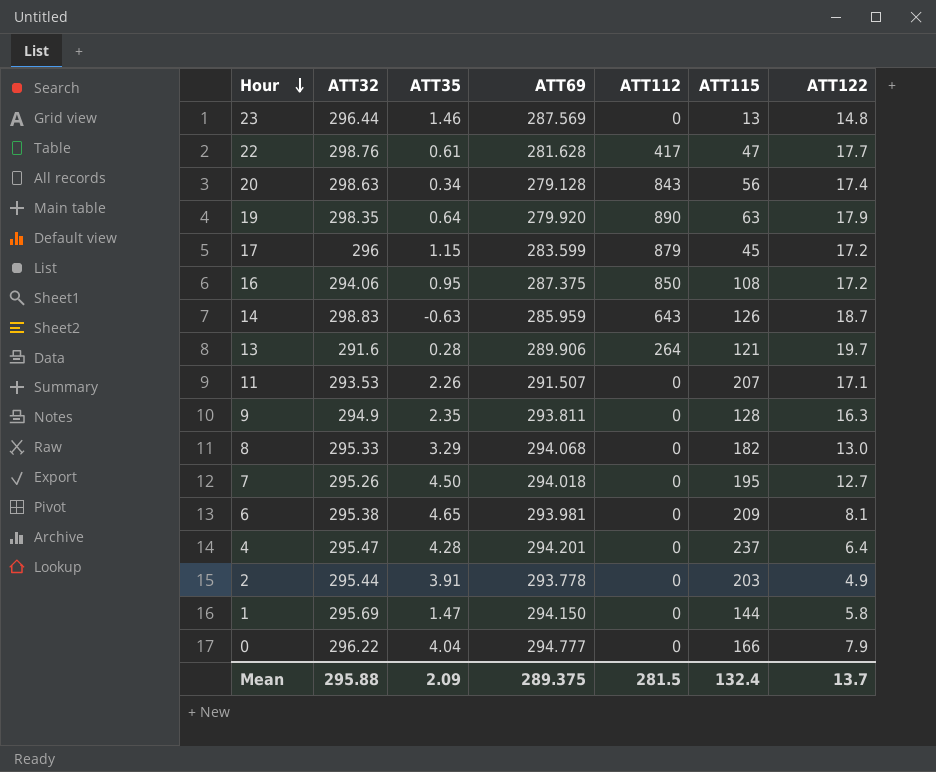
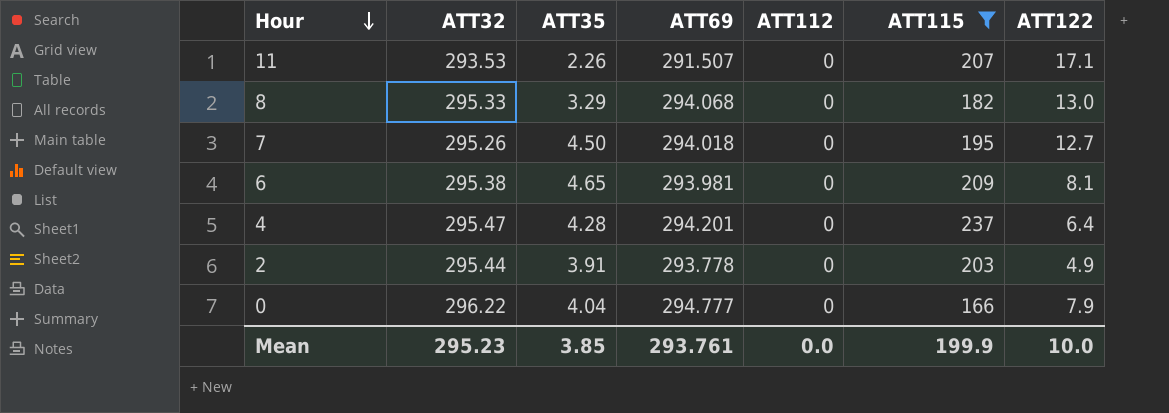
filter: none -> ATT115 >= 166
Mean | ATT32: 295.88 -> 295.23
Mean | ATT35: 2.09 -> 3.85
Mean | ATT69: 289.375 -> 293.761
Mean | ATT112: 281.5 -> 0.0
Mean | ATT115: 132.4 -> 199.9
Mean | ATT122: 13.7 -> 10.0

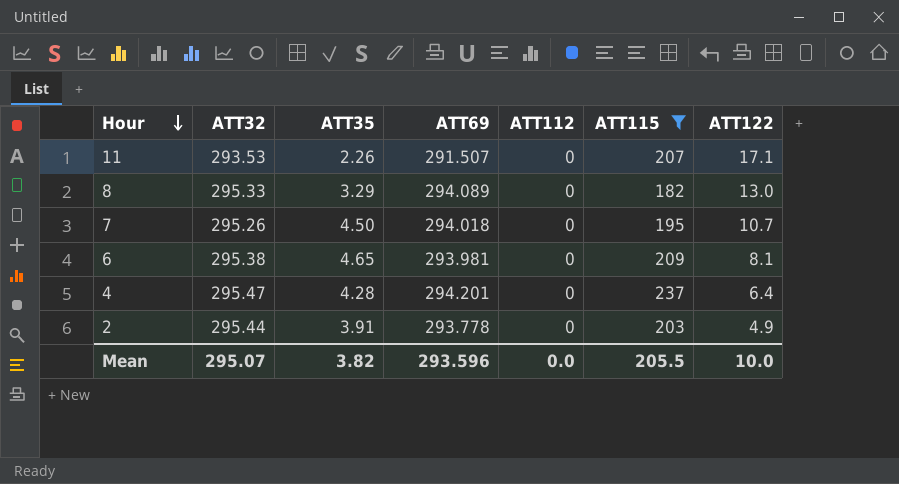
row 0: 296.22 | 4.04 | 294.777 | 0 | 166 | 7.9 -> none
8 | ATT69: 294.068 -> 294.089
7 | ATT122: 12.7 -> 10.7
Mean | ATT32: 295.23 -> 295.07
Mean | ATT35: 3.85 -> 3.82
Mean | ATT69: 293.761 -> 293.596
Mean | ATT115: 199.9 -> 205.5

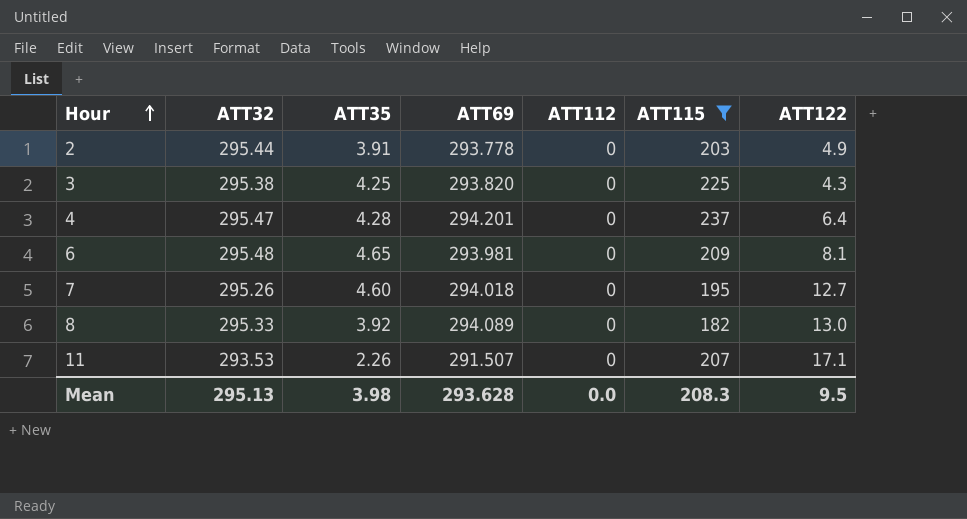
row order: Hour descending -> Hour ascending
row 3: none -> 295.38 | 4.25 | 293.820 | 0 | 225 | 4.3
6 | ATT32: 295.38 -> 295.48
7 | ATT35: 4.50 -> 4.60
7 | ATT122: 10.7 -> 12.7
8 | ATT35: 3.29 -> 3.92
Mean | ATT32: 295.07 -> 295.13
Mean | ATT35: 3.82 -> 3.98
Mean | ATT69: 293.596 -> 293.628
Mean | ATT115: 205.5 -> 208.3
Mean | ATT122: 10.0 -> 9.5

